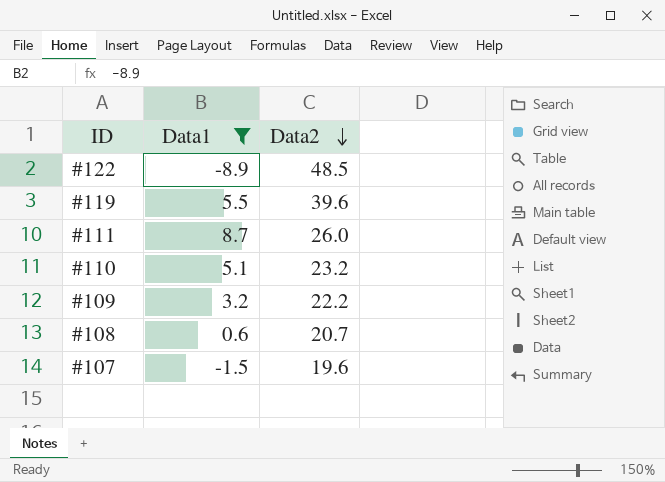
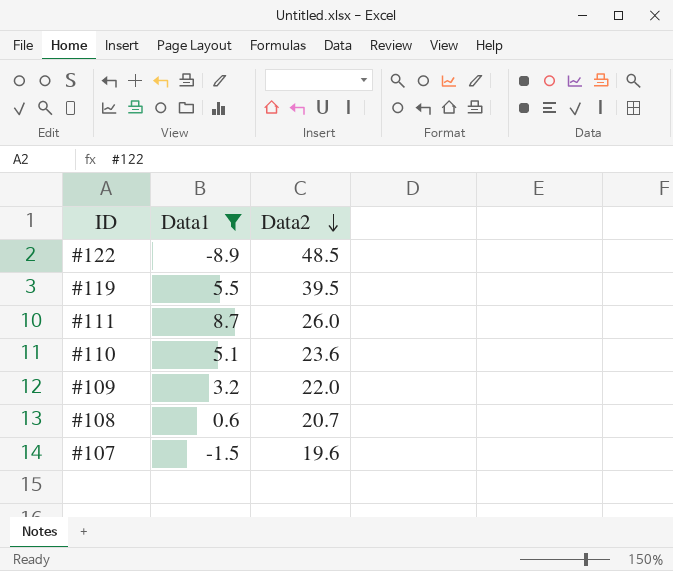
#119 | Data2: 39.6 -> 39.5
#110 | Data2: 23.2 -> 23.6
#109 | Data2: 22.2 -> 22.0

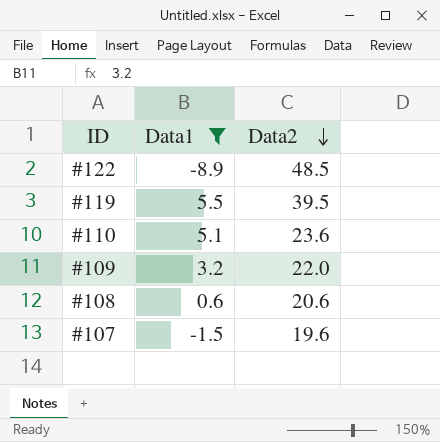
row #111: 8.7 | 26.0 -> none
#108 | Data2: 20.7 -> 20.6

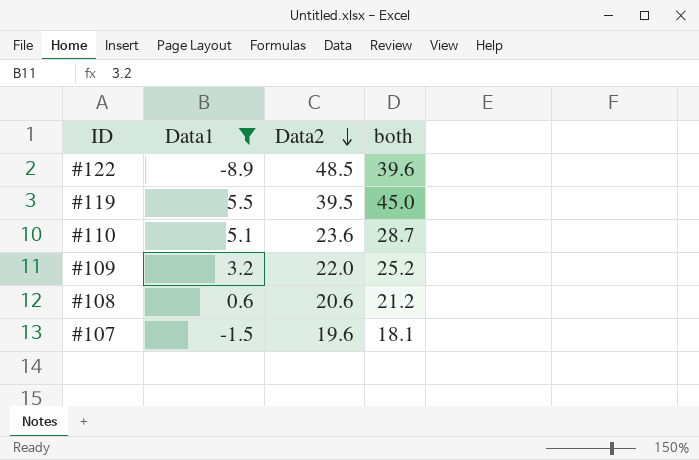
column both | formula: none -> [Data1] + [Data2]

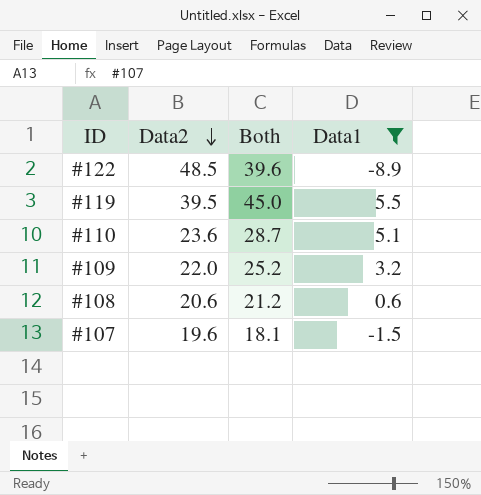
column name: both -> Both
column Data1 | position: 2 -> 4

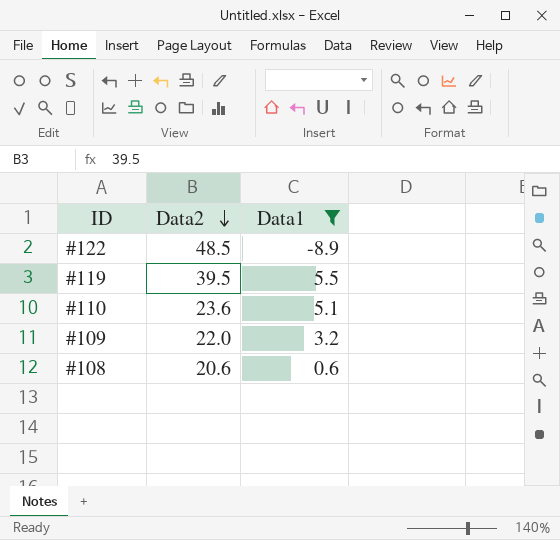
column Both | formula: [Data2] + [Data1] -> none
row #107: 19.6 | 18.1 | -1.5 -> none

